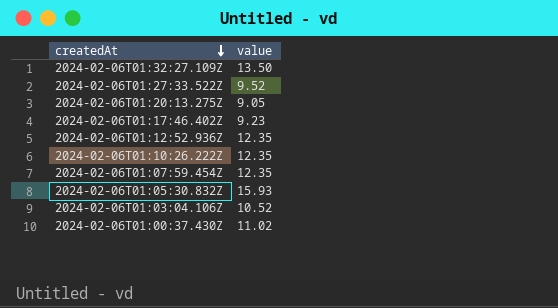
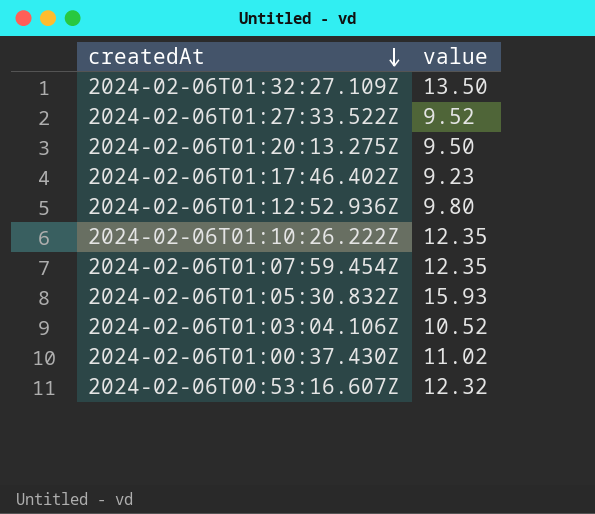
2024-02-06T01:20:13.275Z | value: 9.05 -> 9.50
2024-02-06T01:12:52.936Z | value: 12.35 -> 9.80
row 2024-02-06T00:53:16.607Z: none -> 12.32

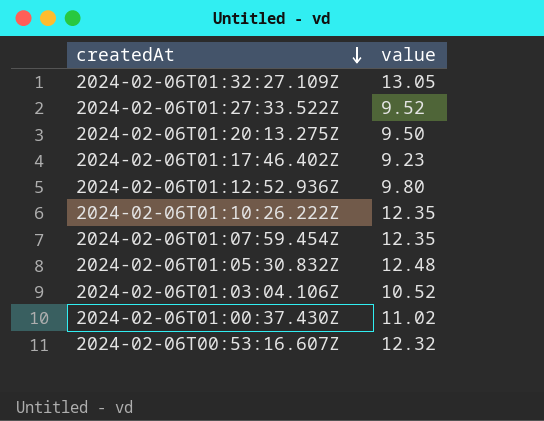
2024-02-06T01:32:27.109Z | value: 13.50 -> 13.05
2024-02-06T01:05:30.832Z | value: 15.93 -> 12.48

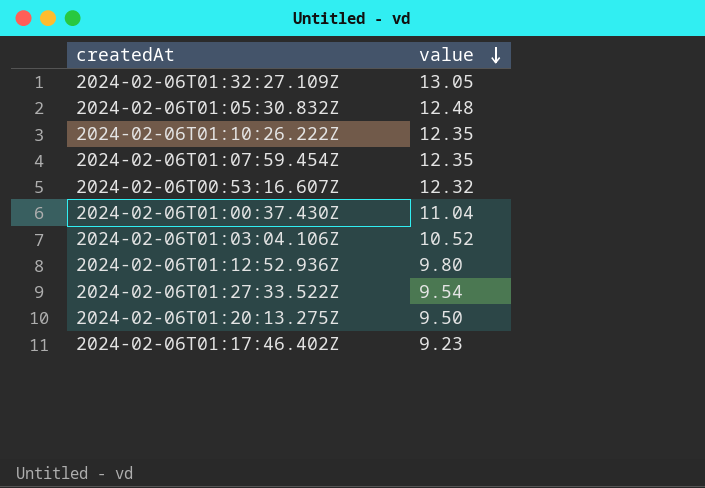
row order: createdAt descending -> value descending
2024-02-06T01:00:37.430Z | value: 11.02 -> 11.04
2024-02-06T01:27:33.522Z | value: 9.52 -> 9.54

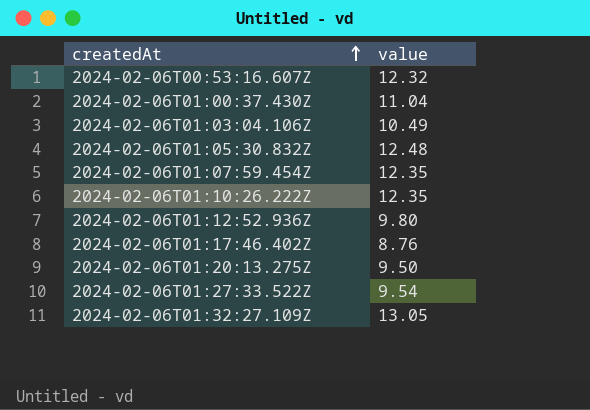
row order: value descending -> createdAt ascending
2024-02-06T01:03:04.106Z | value: 10.52 -> 10.49
2024-02-06T01:17:46.402Z | value: 9.23 -> 8.76

